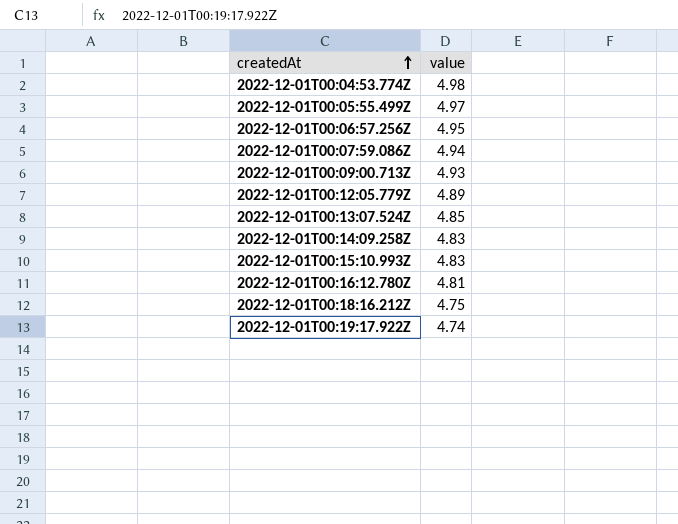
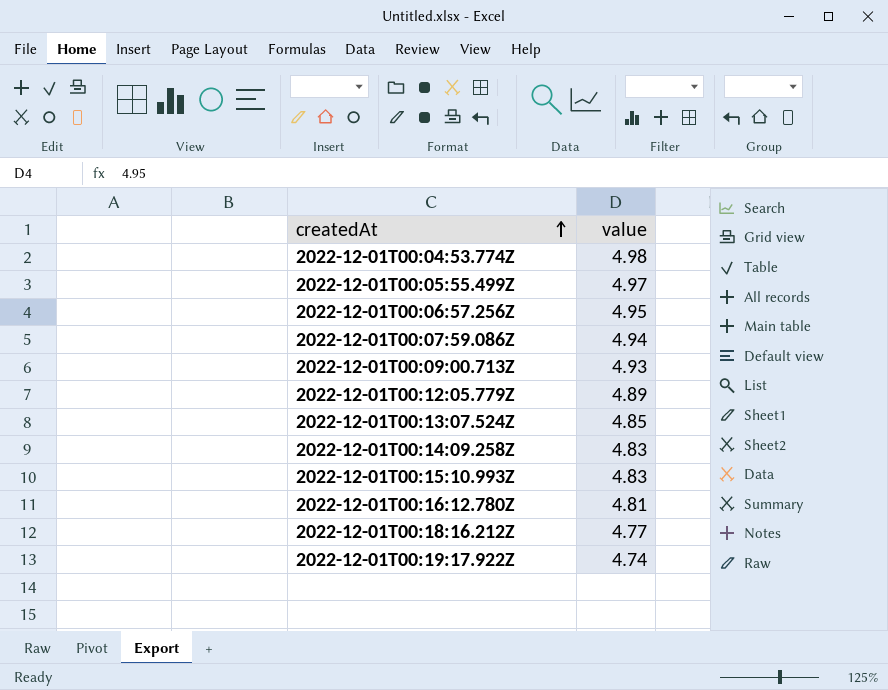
2022-12-01T00:18:16.212Z | value: 4.75 -> 4.77

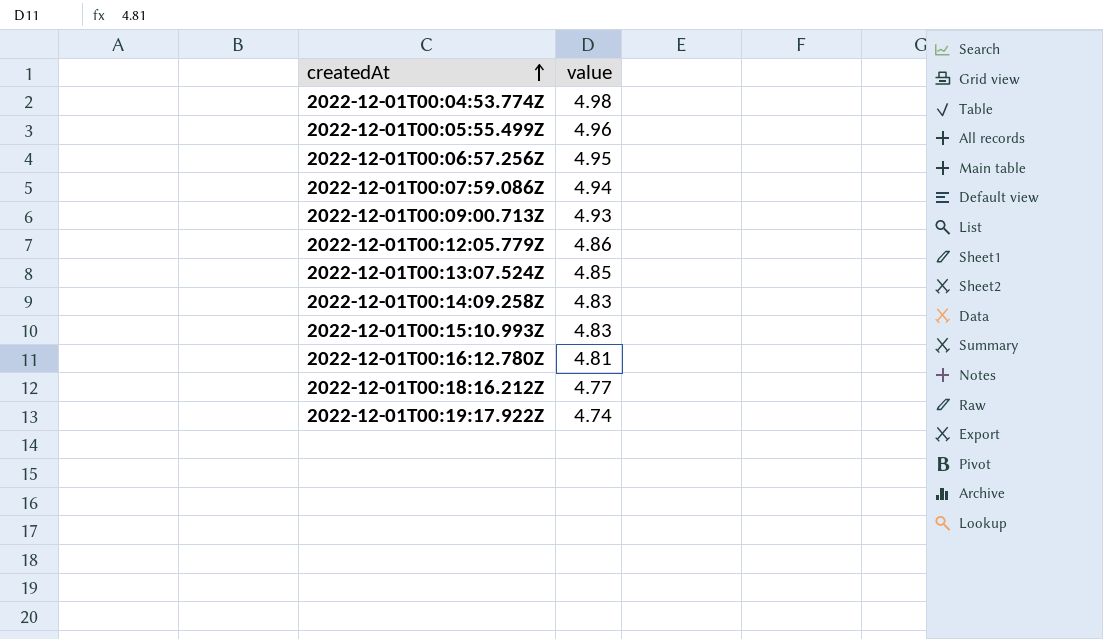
2022-12-01T00:05:55.499Z | value: 4.97 -> 4.96
2022-12-01T00:12:05.779Z | value: 4.89 -> 4.86

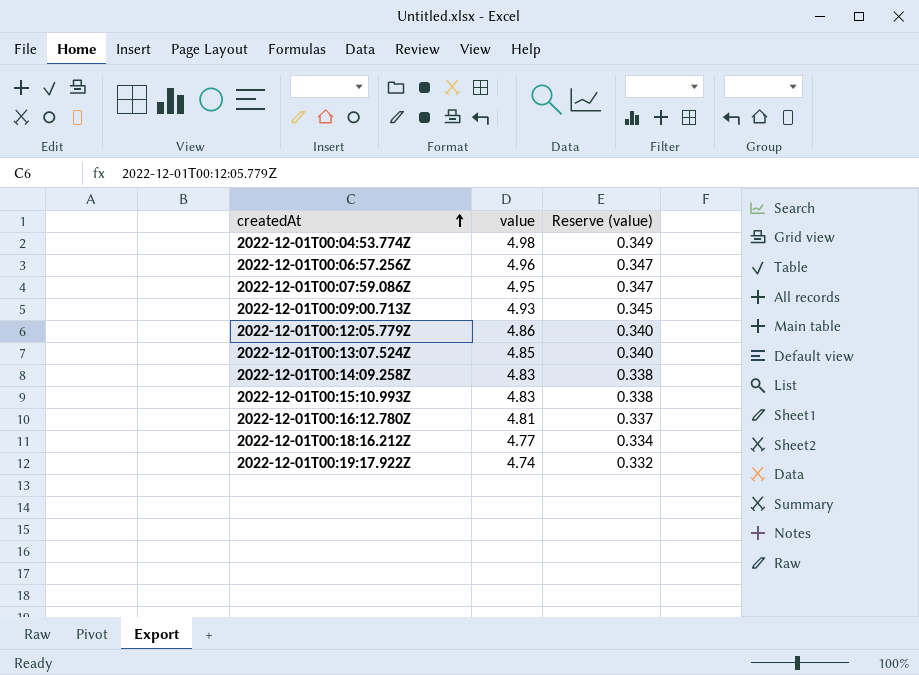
column Reserve (value) | formula: none -> [value] * 0.07
row 2022-12-01T00:05:55.499Z: 4.96 -> none
2022-12-01T00:06:57.256Z | value: 4.95 -> 4.96
2022-12-01T00:07:59.086Z | value: 4.94 -> 4.95

